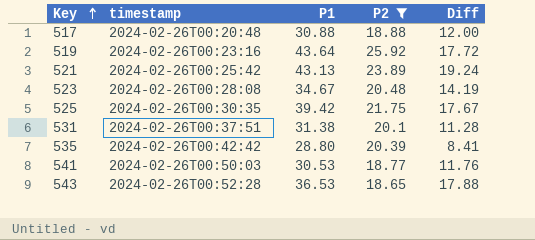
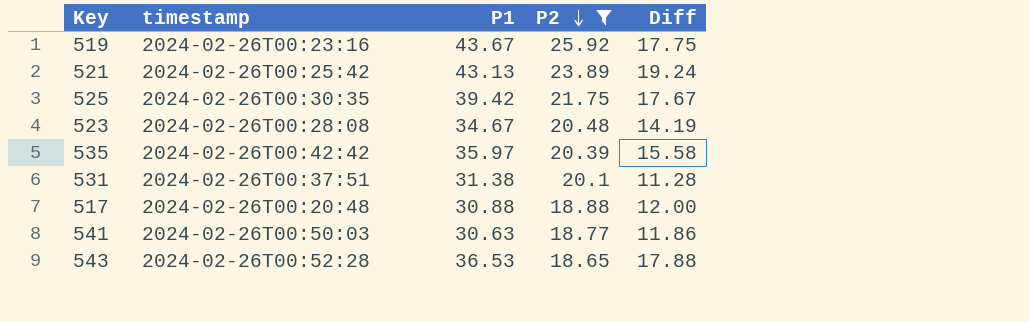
row order: Key ascending -> P2 descending
519 | P1: 43.64 -> 43.67
519 | Diff: 17.72 -> 17.75
535 | P1: 28.80 -> 35.97
535 | Diff: 8.41 -> 15.58
541 | P1: 30.53 -> 30.63
541 | Diff: 11.76 -> 11.86

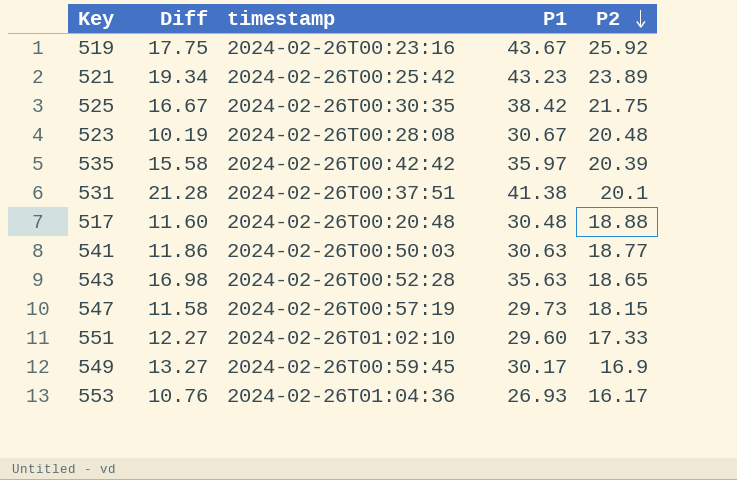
filter: P2 >= 18.65 -> none
column Diff | position: 5 -> 2
521 | Diff: 19.24 -> 19.34
521 | P1: 43.13 -> 43.23
525 | Diff: 17.67 -> 16.67
525 | P1: 39.42 -> 38.42
523 | Diff: 14.19 -> 10.19
523 | P1: 34.67 -> 30.67
531 | Diff: 11.28 -> 21.28
531 | P1: 31.38 -> 41.38
517 | Diff: 12.00 -> 11.60
517 | P1: 30.88 -> 30.48
543 | Diff: 17.88 -> 16.98
543 | P1: 36.53 -> 35.63

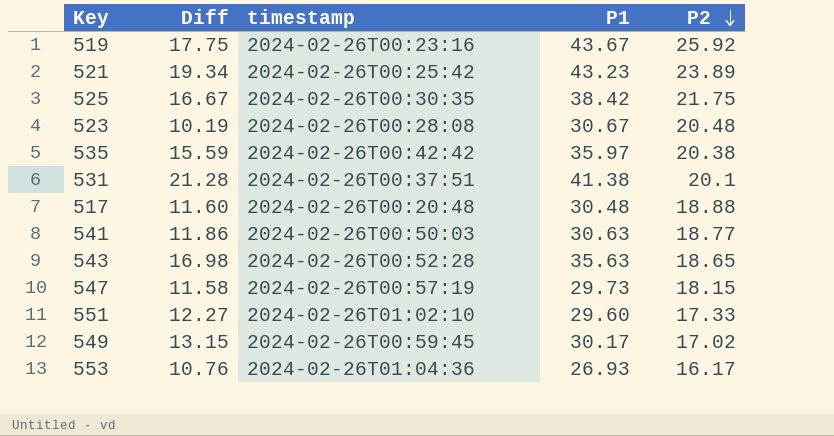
535 | Diff: 15.58 -> 15.59
535 | P2: 20.39 -> 20.38
549 | Diff: 13.27 -> 13.15
549 | P2: 16.9 -> 17.02

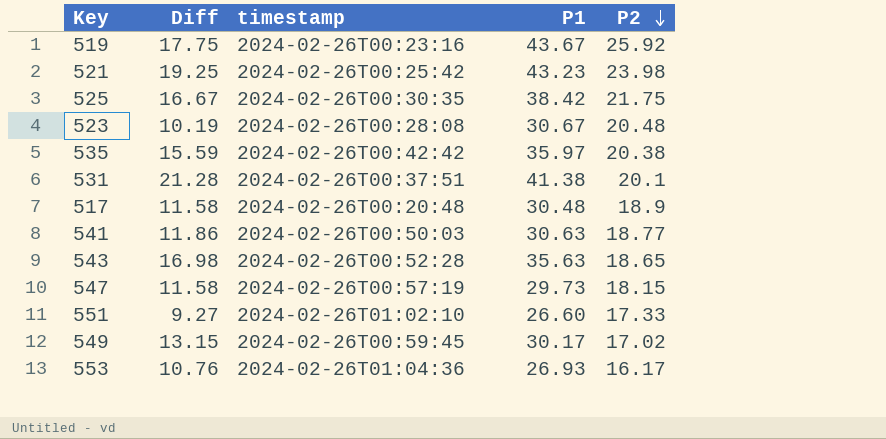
521 | Diff: 19.34 -> 19.25
521 | P2: 23.89 -> 23.98
517 | Diff: 11.60 -> 11.58
517 | P2: 18.88 -> 18.9
551 | Diff: 12.27 -> 9.27
551 | P1: 29.60 -> 26.60

